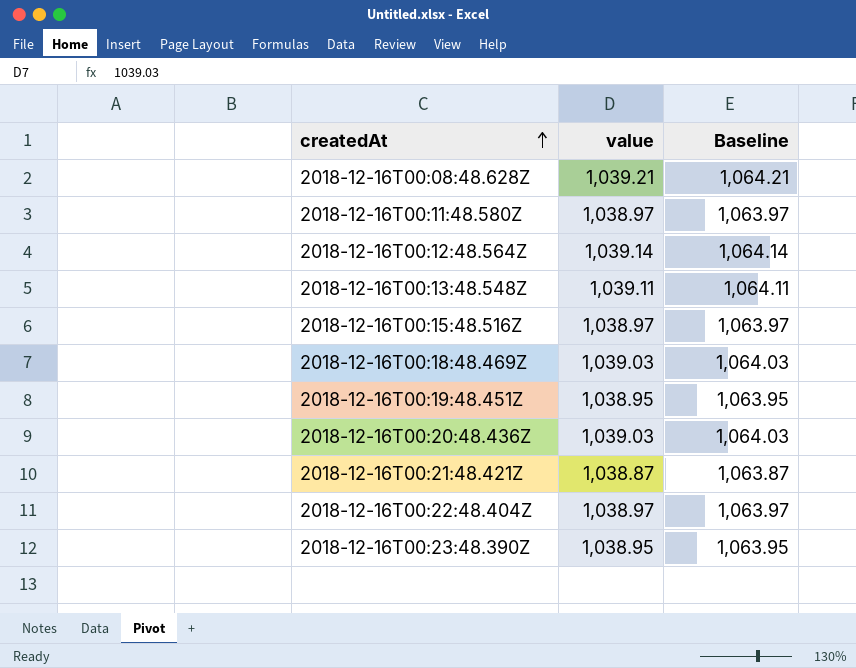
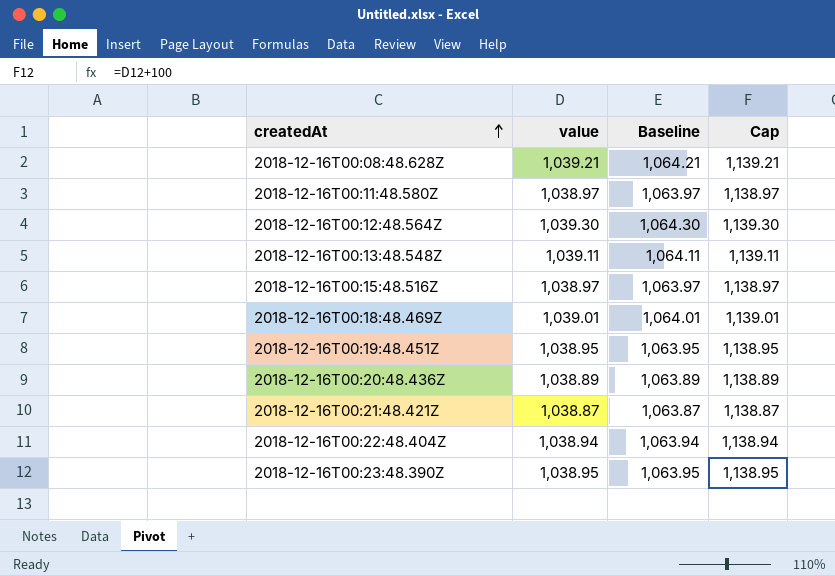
column Cap | formula: none -> [value] + 100
2018-12-16T00:12:48.564Z | value: 1,039.14 -> 1,039.30
2018-12-16T00:12:48.564Z | Baseline: 1,064.14 -> 1,064.30
2018-12-16T00:18:48.469Z | value: 1,039.03 -> 1,039.01
2018-12-16T00:18:48.469Z | Baseline: 1,064.03 -> 1,064.01
2018-12-16T00:20:48.436Z | value: 1,039.03 -> 1,038.89
2018-12-16T00:20:48.436Z | Baseline: 1,064.03 -> 1,063.89
2018-12-16T00:22:48.404Z | value: 1,038.97 -> 1,038.94
2018-12-16T00:22:48.404Z | Baseline: 1,063.97 -> 1,063.94

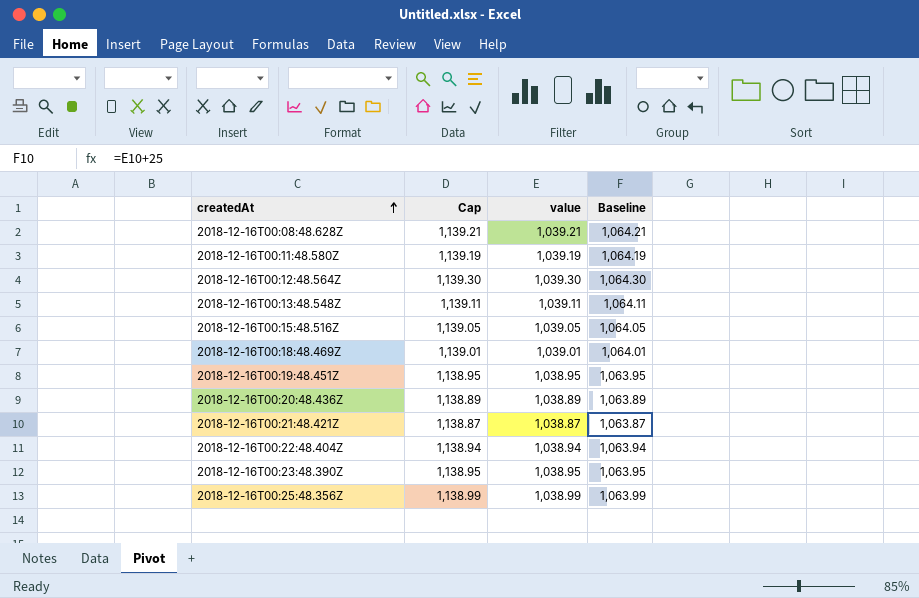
column Cap | position: 4 -> 2
2018-12-16T00:11:48.580Z | Cap: 1,138.97 -> 1,139.19
2018-12-16T00:11:48.580Z | value: 1,038.97 -> 1,039.19
2018-12-16T00:11:48.580Z | Baseline: 1,063.97 -> 1,064.19
2018-12-16T00:15:48.516Z | Cap: 1,138.97 -> 1,139.05
2018-12-16T00:15:48.516Z | value: 1,038.97 -> 1,039.05
2018-12-16T00:15:48.516Z | Baseline: 1,063.97 -> 1,064.05
row 2018-12-16T00:25:48.356Z: none -> 1,138.99 | 1,038.99 | 1,063.99

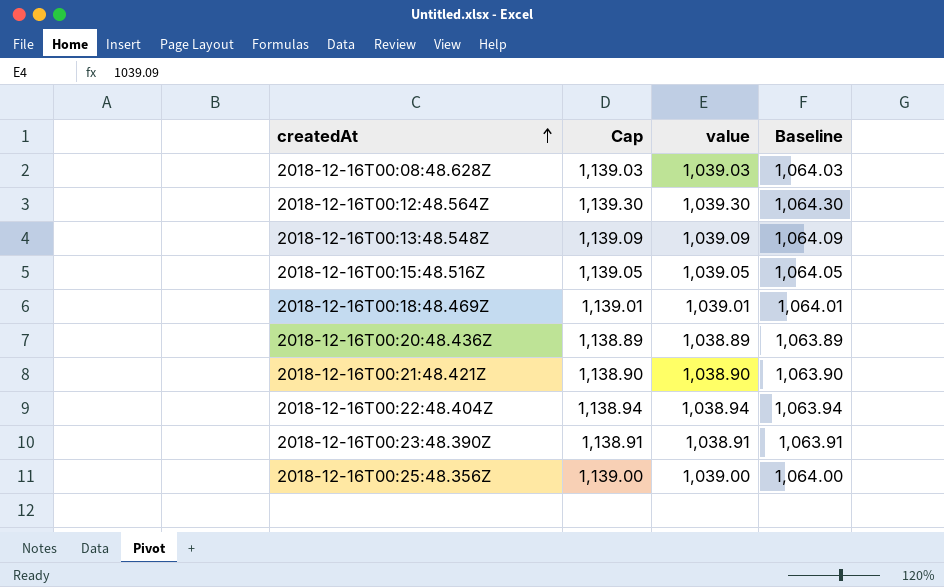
row 2018-12-16T00:11:48.580Z: 1,139.19 | 1,039.19 | 1,064.19 -> none
row 2018-12-16T00:19:48.451Z: 1,138.95 | 1,038.95 | 1,063.95 -> none
2018-12-16T00:08:48.628Z | Cap: 1,139.21 -> 1,139.03
2018-12-16T00:08:48.628Z | value: 1,039.21 -> 1,039.03
2018-12-16T00:08:48.628Z | Baseline: 1,064.21 -> 1,064.03
2018-12-16T00:13:48.548Z | Cap: 1,139.11 -> 1,139.09
2018-12-16T00:13:48.548Z | value: 1,039.11 -> 1,039.09
2018-12-16T00:13:48.548Z | Baseline: 1,064.11 -> 1,064.09
2018-12-16T00:21:48.421Z | Cap: 1,138.87 -> 1,138.90
2018-12-16T00:21:48.421Z | value: 1,038.87 -> 1,038.90
2018-12-16T00:21:48.421Z | Baseline: 1,063.87 -> 1,063.90
2018-12-16T00:23:48.390Z | Cap: 1,138.95 -> 1,138.91
2018-12-16T00:23:48.390Z | value: 1,038.95 -> 1,038.91
2018-12-16T00:23:48.390Z | Baseline: 1,063.95 -> 1,063.91
2018-12-16T00:25:48.356Z | Cap: 1,138.99 -> 1,139.00
2018-12-16T00:25:48.356Z | value: 1,038.99 -> 1,039.00
2018-12-16T00:25:48.356Z | Baseline: 1,063.99 -> 1,064.00

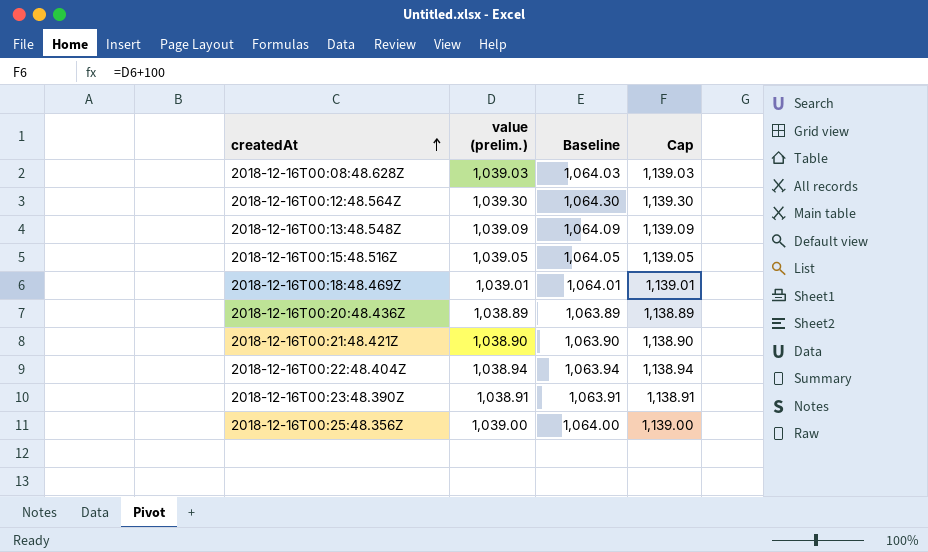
column name: value -> value (prelim.)
column Cap | position: 2 -> 4

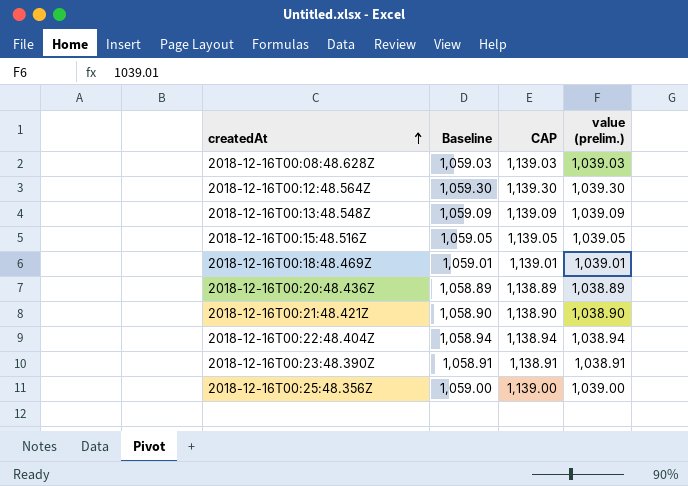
column Baseline | formula: [value (prelim.)] + 25 -> [value (prelim.)] + 20
column name: Cap -> CAP
column value (prelim.) | position: 2 -> 4

